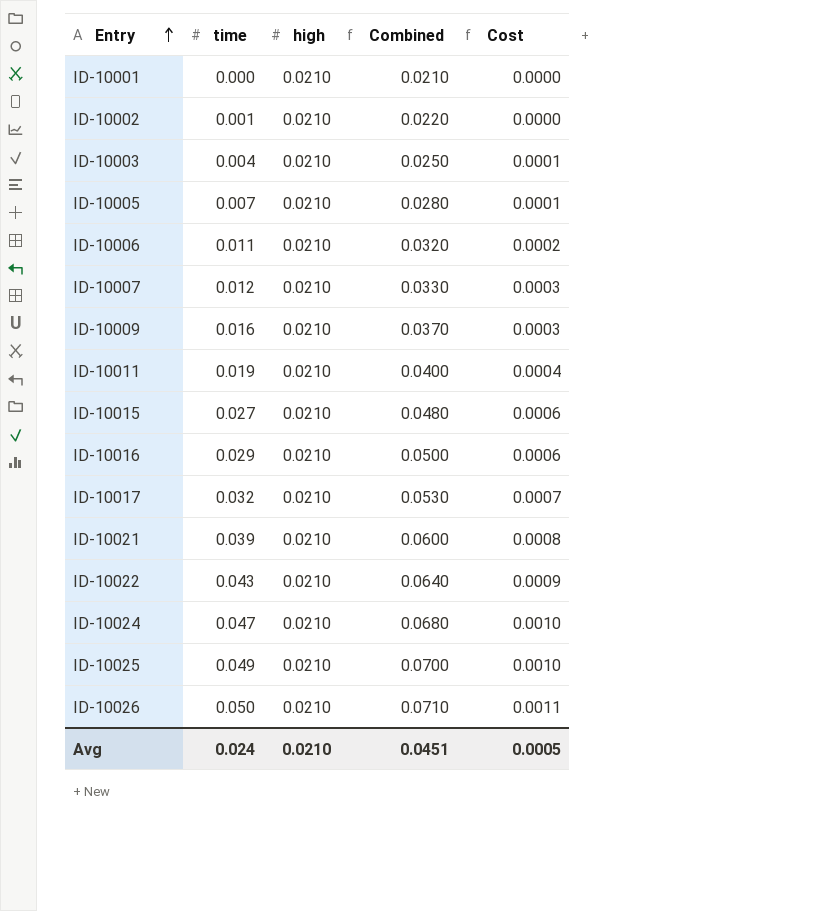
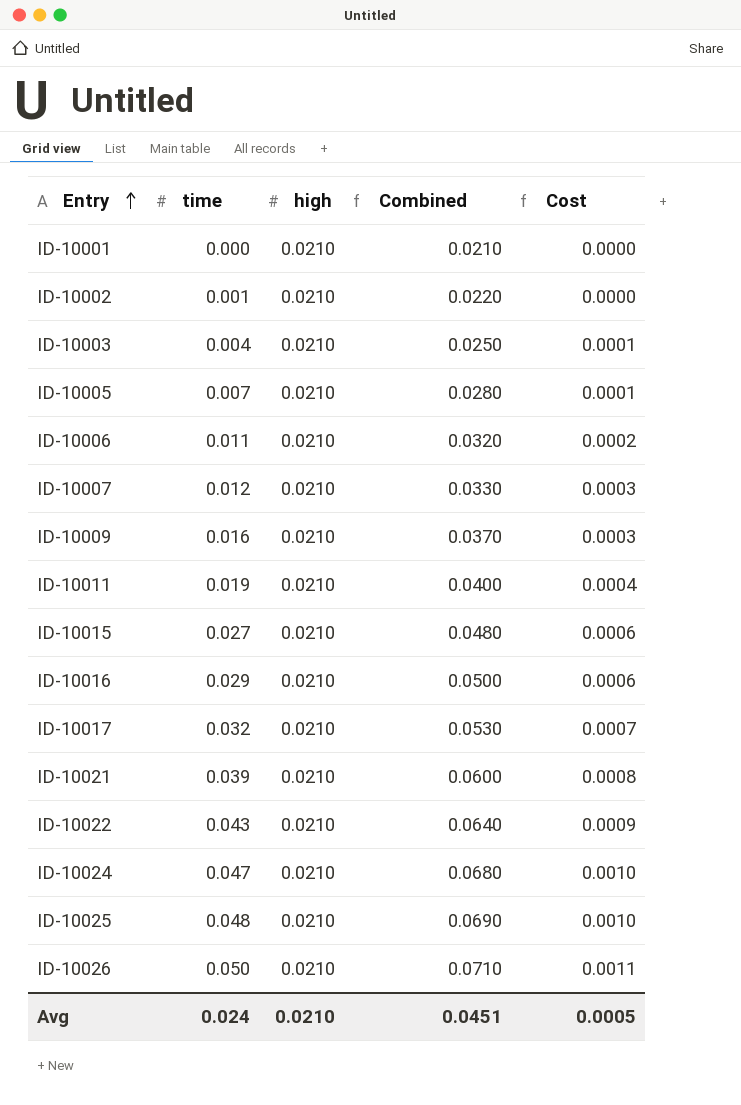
ID-10025 | time: 0.049 -> 0.048
ID-10025 | Combined: 0.0700 -> 0.0690

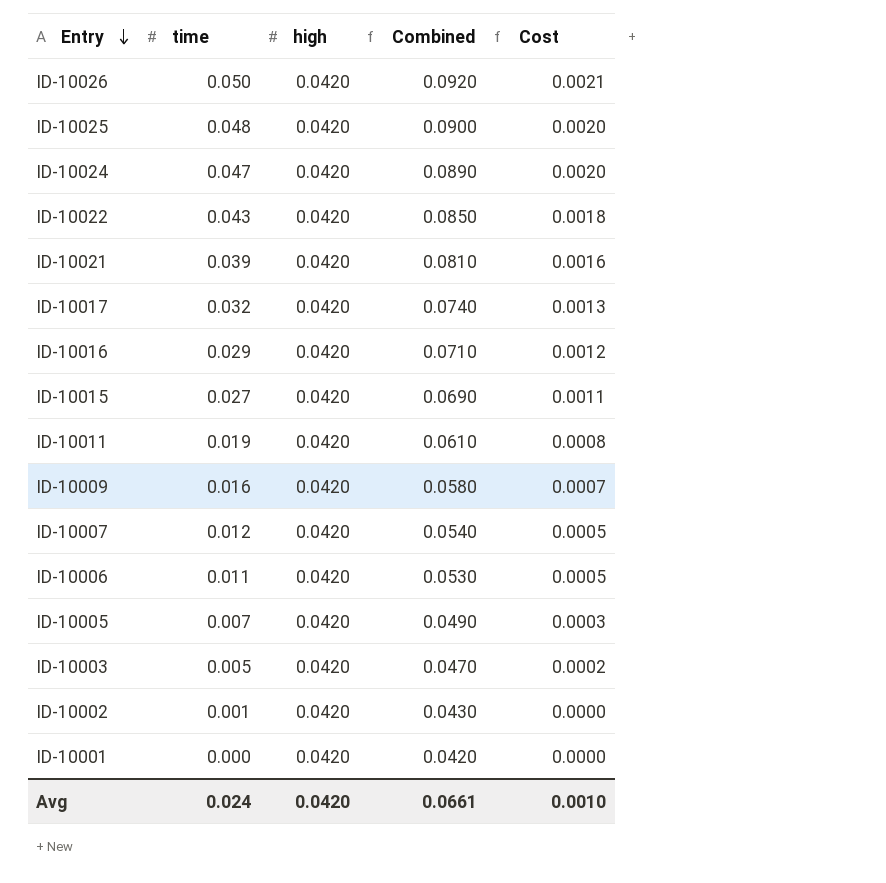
row order: Entry ascending -> Entry descending
ID-10026 | high: 0.0210 -> 0.0420
ID-10026 | Combined: 0.0710 -> 0.0920
ID-10026 | Cost: 0.0011 -> 0.0021
ID-10025 | high: 0.0210 -> 0.0420
ID-10025 | Combined: 0.0690 -> 0.0900
ID-10025 | Cost: 0.0010 -> 0.0020
ID-10024 | high: 0.0210 -> 0.0420
ID-10024 | Combined: 0.0680 -> 0.0890
ID-10024 | Cost: 0.0010 -> 0.0020
ID-10022 | high: 0.0210 -> 0.0420
ID-10022 | Combined: 0.0640 -> 0.0850
ID-10022 | Cost: 0.0009 -> 0.0018
ID-10021 | high: 0.0210 -> 0.0420
ID-10021 | Combined: 0.0600 -> 0.0810
ID-10021 | Cost: 0.0008 -> 0.0016
ID-10017 | high: 0.0210 -> 0.0420
ID-10017 | Combined: 0.0530 -> 0.0740
ID-10017 | Cost: 0.0007 -> 0.0013
ID-10016 | high: 0.0210 -> 0.0420
ID-10016 | Combined: 0.0500 -> 0.0710
ID-10016 | Cost: 0.0006 -> 0.0012
ID-10015 | high: 0.0210 -> 0.0420
ID-10015 | Combined: 0.0480 -> 0.0690
ID-10015 | Cost: 0.0006 -> 0.0011
ID-10011 | high: 0.0210 -> 0.0420
ID-10011 | Combined: 0.0400 -> 0.0610
ID-10011 | Cost: 0.0004 -> 0.0008
ID-10009 | high: 0.0210 -> 0.0420
ID-10009 | Combined: 0.0370 -> 0.0580
ID-10009 | Cost: 0.0003 -> 0.0007
ID-10007 | high: 0.0210 -> 0.0420
ID-10007 | Combined: 0.0330 -> 0.0540
ID-10007 | Cost: 0.0003 -> 0.0005
ID-10006 | high: 0.0210 -> 0.0420
ID-10006 | Combined: 0.0320 -> 0.0530
ID-10006 | Cost: 0.0002 -> 0.0005
ID-10005 | high: 0.0210 -> 0.0420
ID-10005 | Combined: 0.0280 -> 0.0490
ID-10005 | Cost: 0.0001 -> 0.0003
ID-10003 | time: 0.004 -> 0.005
ID-10003 | high: 0.0210 -> 0.0420
ID-10003 | Combined: 0.0250 -> 0.0470
ID-10003 | Cost: 0.0001 -> 0.0002
ID-10002 | high: 0.0210 -> 0.0420
ID-10002 | Combined: 0.0220 -> 0.0430
ID-10001 | high: 0.0210 -> 0.0420
ID-10001 | Combined: 0.0210 -> 0.0420
Avg | high: 0.0210 -> 0.0420
Avg | Combined: 0.0451 -> 0.0661
Avg | Cost: 0.0005 -> 0.0010

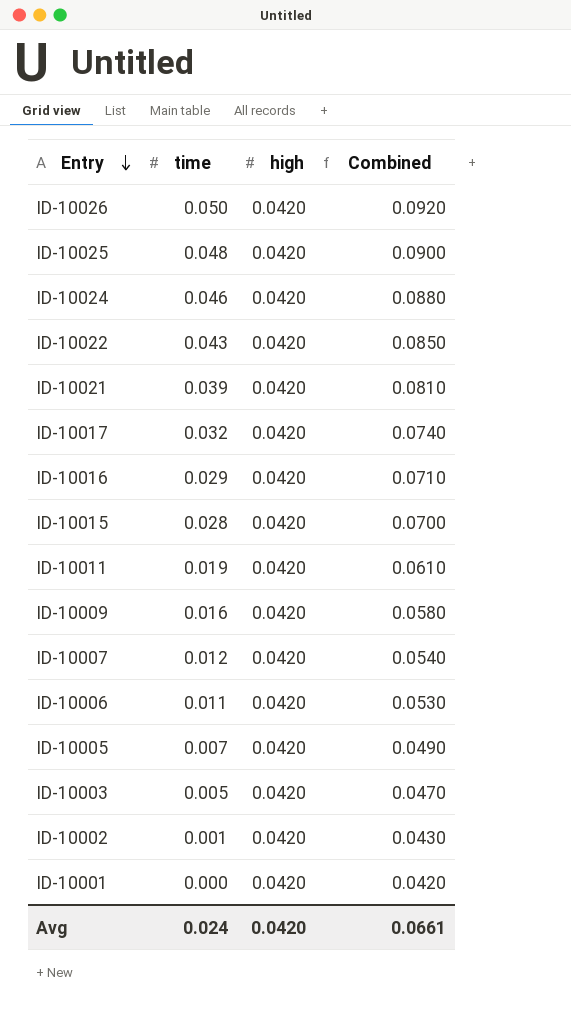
column Cost | formula: [time] * [high] -> none
ID-10024 | time: 0.047 -> 0.046
ID-10024 | Combined: 0.0890 -> 0.0880
ID-10015 | time: 0.027 -> 0.028
ID-10015 | Combined: 0.0690 -> 0.0700

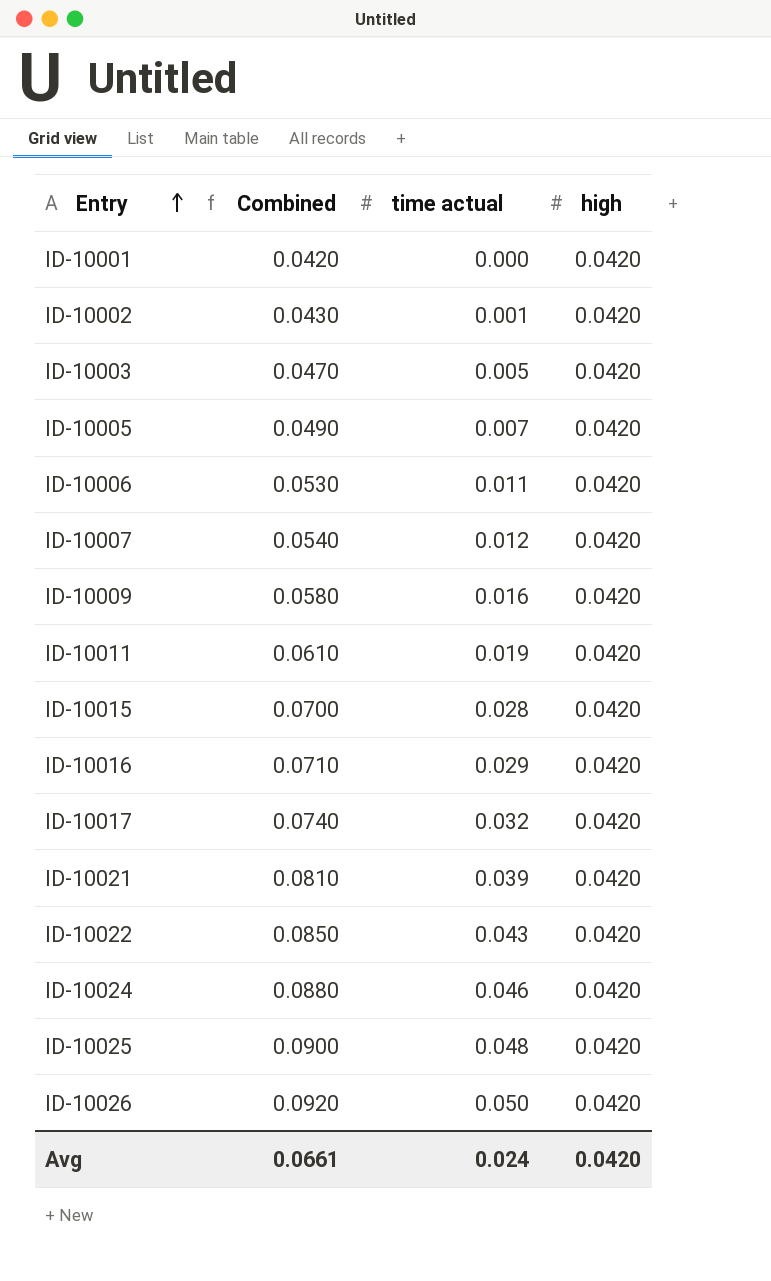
row order: Entry descending -> Entry ascending
column Combined | position: 4 -> 2
column name: time -> time actual

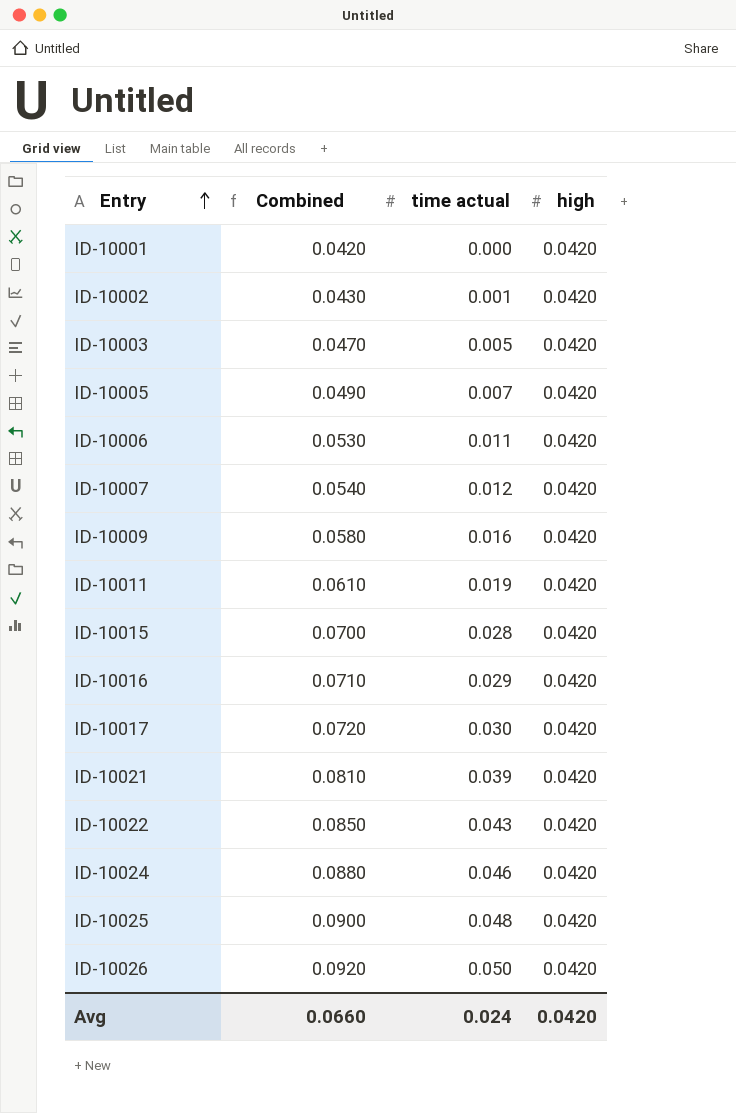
ID-10017 | Combined: 0.0740 -> 0.0720
ID-10017 | time actual: 0.032 -> 0.030
Avg | Combined: 0.0661 -> 0.0660

